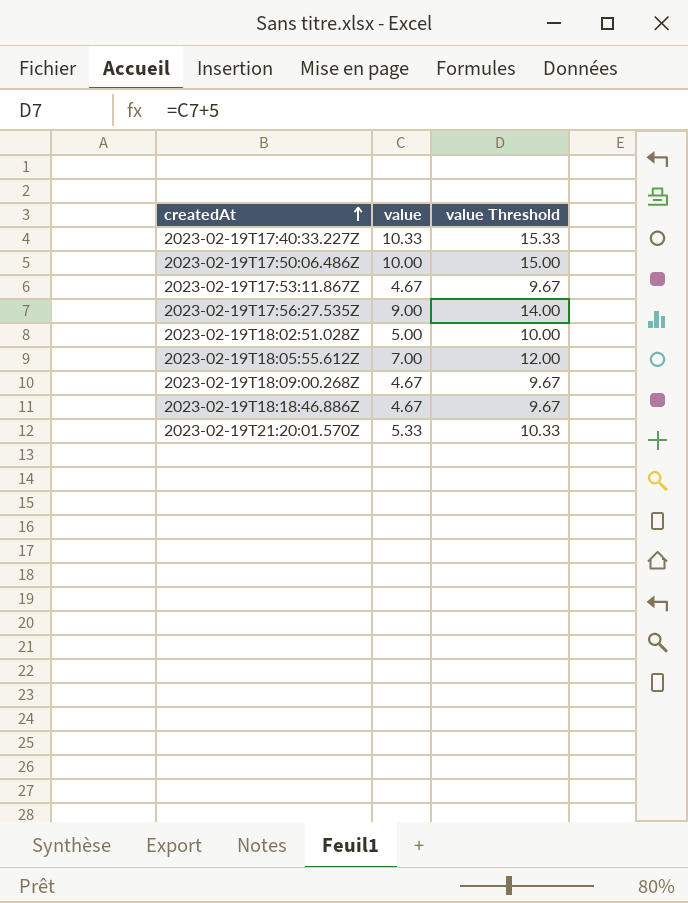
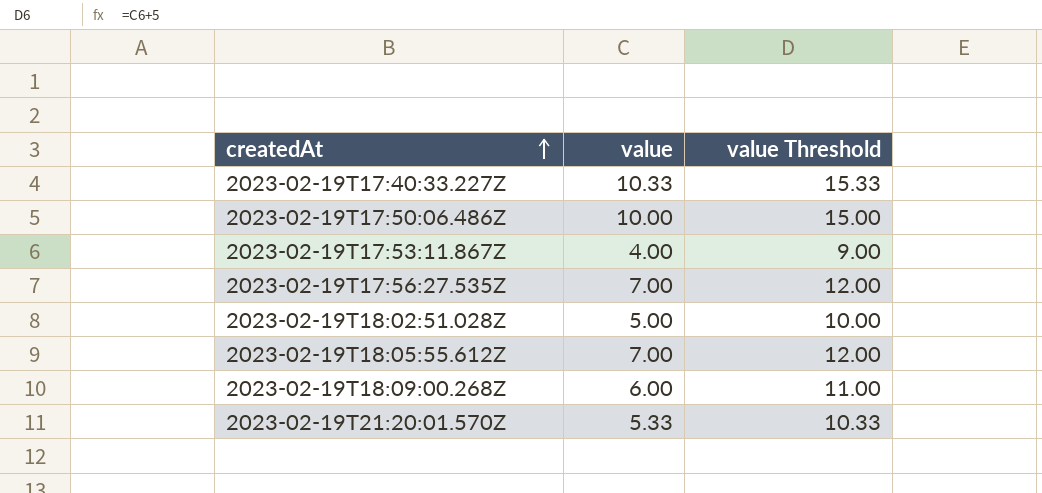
row 2023-02-19T18:18:46.886Z: 4.67 | 9.67 -> none
2023-02-19T17:53:11.867Z | value: 4.67 -> 4.00
2023-02-19T17:53:11.867Z | value Threshold: 9.67 -> 9.00
2023-02-19T17:56:27.535Z | value: 9.00 -> 7.00
2023-02-19T17:56:27.535Z | value Threshold: 14.00 -> 12.00
2023-02-19T18:09:00.268Z | value: 4.67 -> 6.00
2023-02-19T18:09:00.268Z | value Threshold: 9.67 -> 11.00

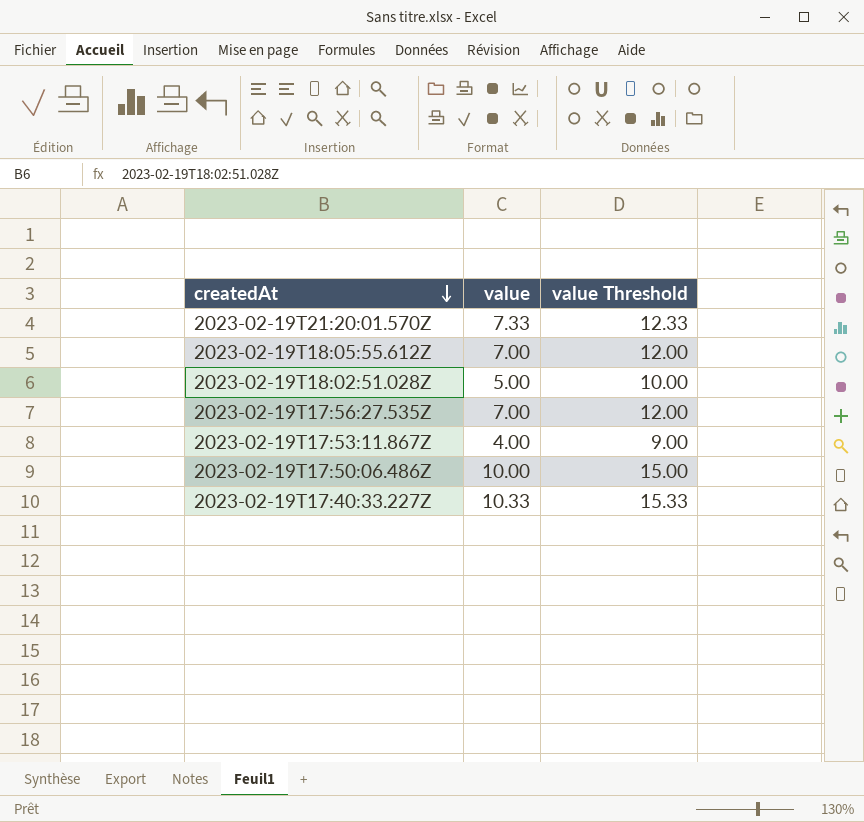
row order: createdAt ascending -> createdAt descending
row 2023-02-19T18:09:00.268Z: 6.00 | 11.00 -> none
2023-02-19T21:20:01.570Z | value: 5.33 -> 7.33
2023-02-19T21:20:01.570Z | value Threshold: 10.33 -> 12.33

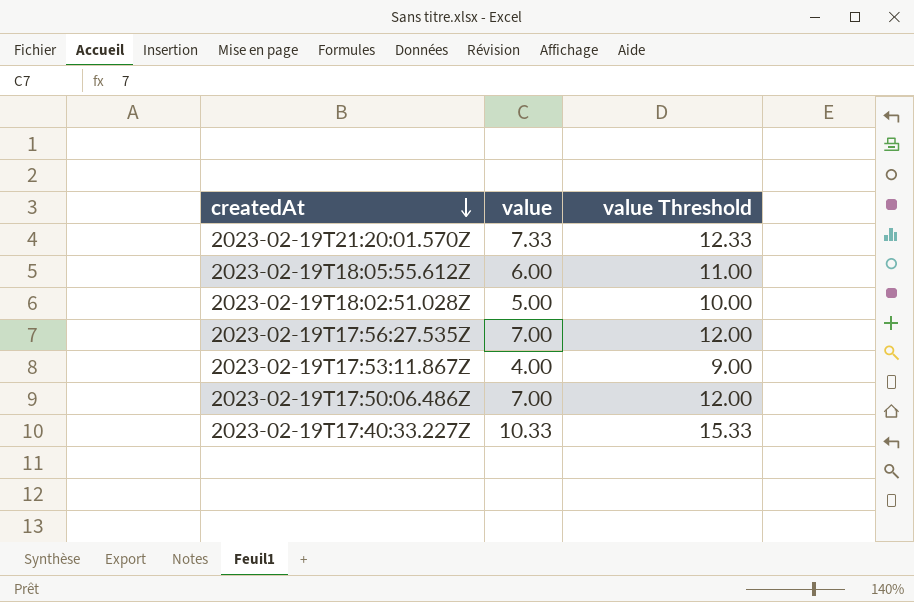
2023-02-19T18:05:55.612Z | value: 7.00 -> 6.00
2023-02-19T18:05:55.612Z | value Threshold: 12.00 -> 11.00
2023-02-19T17:50:06.486Z | value: 10.00 -> 7.00
2023-02-19T17:50:06.486Z | value Threshold: 15.00 -> 12.00

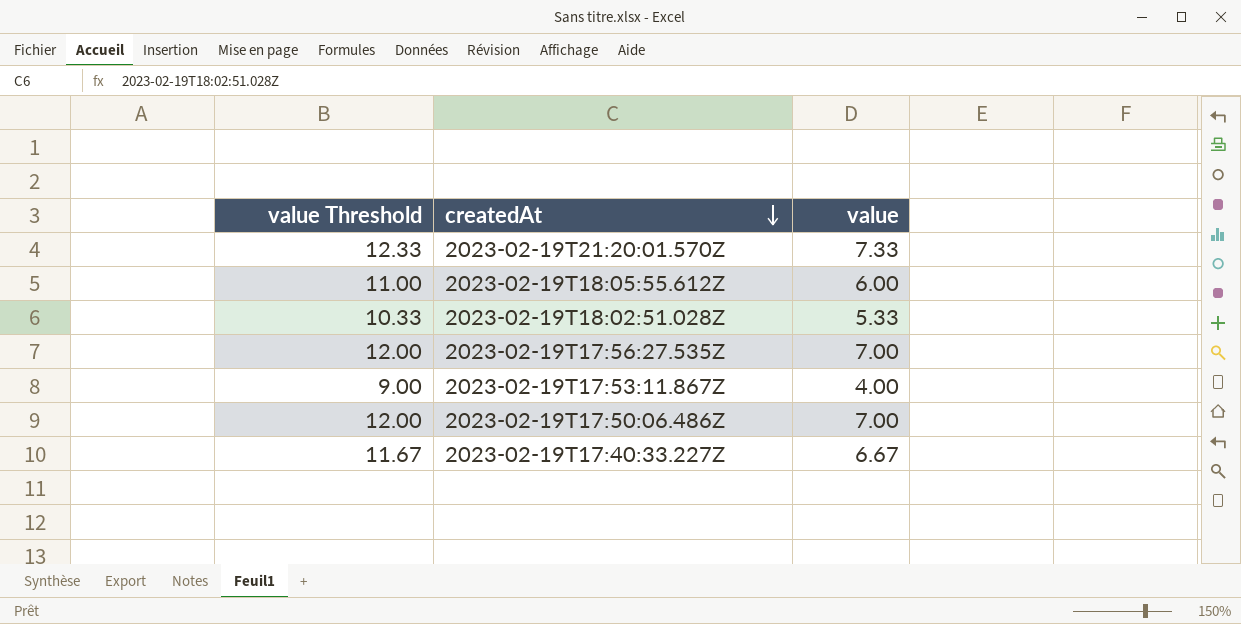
column value Threshold | position: 3 -> 1
2023-02-19T18:02:51.028Z | value Threshold: 10.00 -> 10.33
2023-02-19T18:02:51.028Z | value: 5.00 -> 5.33
2023-02-19T17:40:33.227Z | value Threshold: 15.33 -> 11.67
2023-02-19T17:40:33.227Z | value: 10.33 -> 6.67

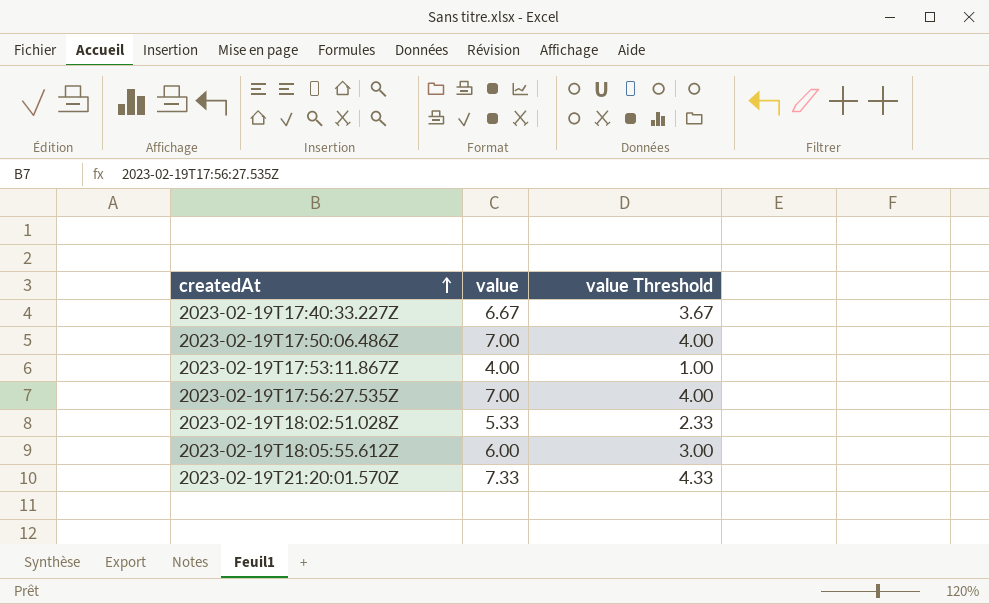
row order: createdAt descending -> createdAt ascending
column value Threshold | formula: [value] + 5 -> [value] - 3
column value Threshold | position: 1 -> 3

